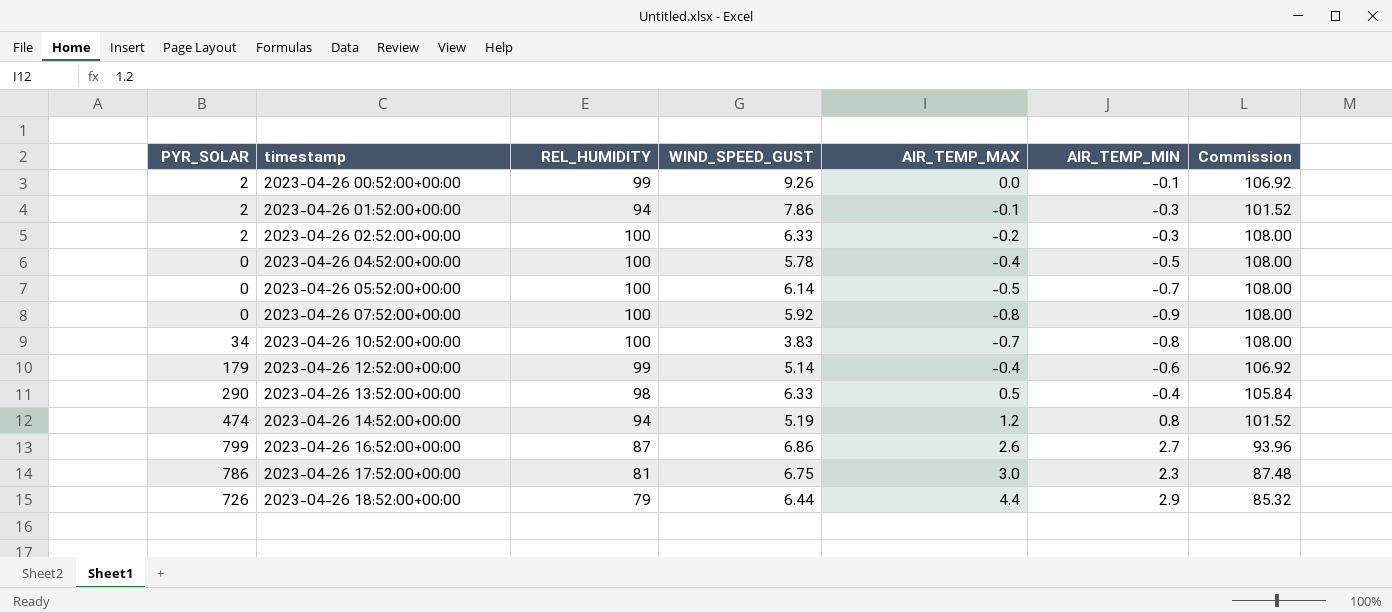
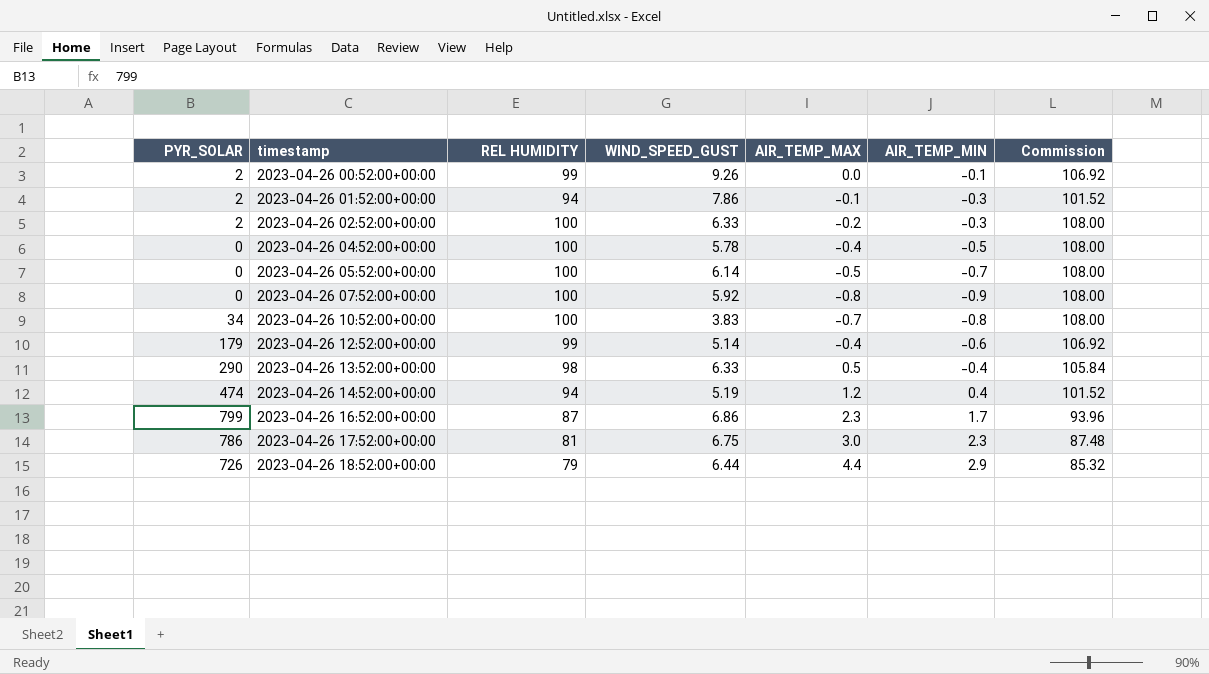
column name: REL_HUMIDITY -> REL HUMIDITY
2023-04-26 14:52:00+00:00 | AIR_TEMP_MIN: 0.8 -> 0.4
2023-04-26 16:52:00+00:00 | AIR_TEMP_MAX: 2.6 -> 2.3
2023-04-26 16:52:00+00:00 | AIR_TEMP_MIN: 2.7 -> 1.7

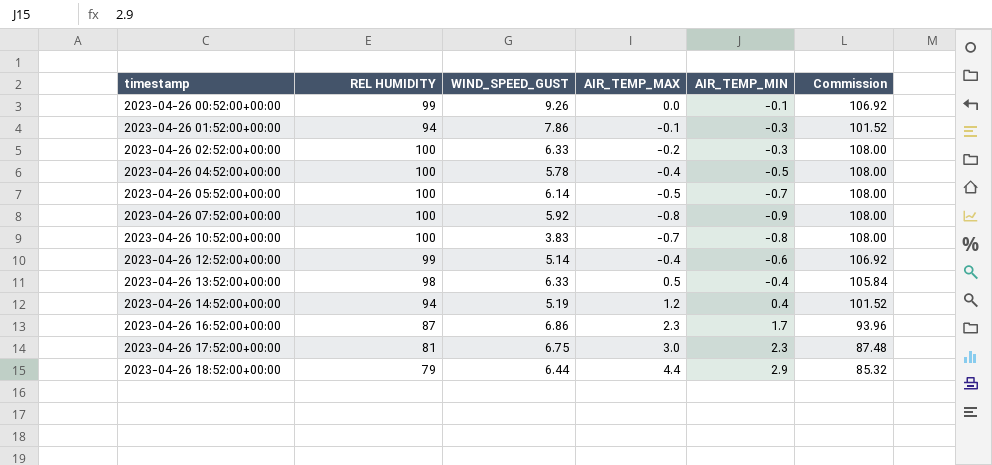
column PYR_SOLAR | position: 1 -> none

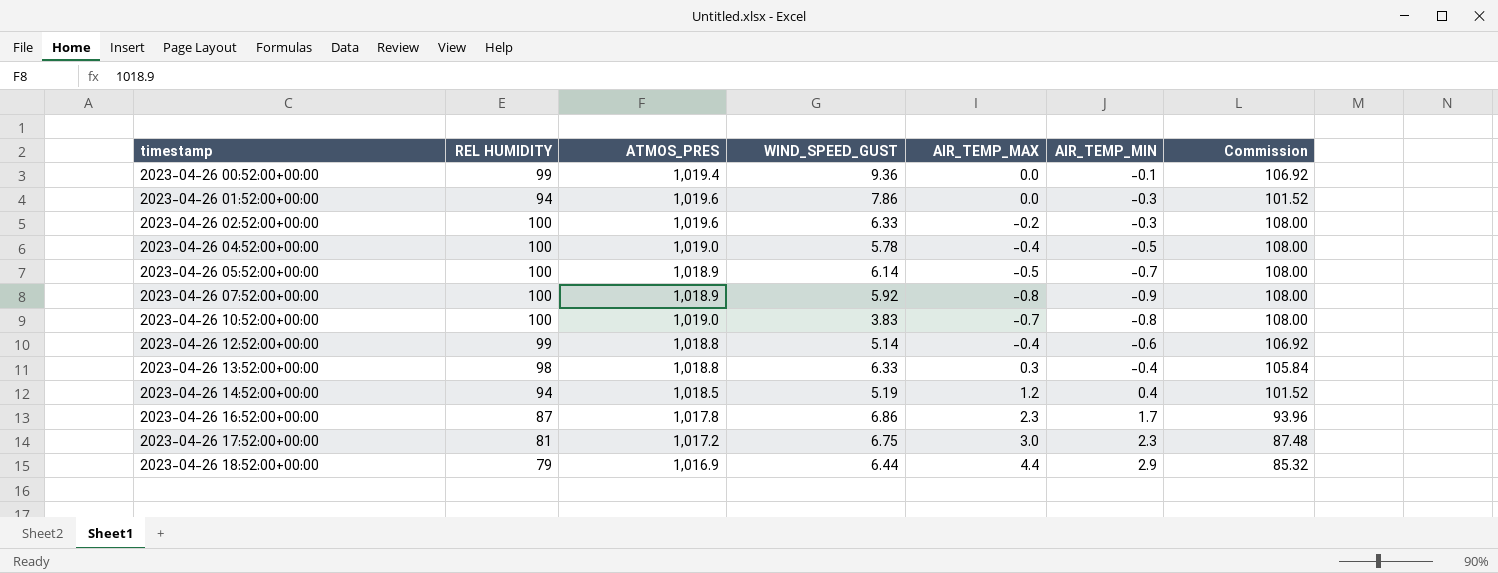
column ATMOS_PRES | position: none -> 3
2023-04-26 00:52:00+00:00 | WIND_SPEED_GUST: 9.26 -> 9.36
2023-04-26 01:52:00+00:00 | AIR_TEMP_MAX: -0.1 -> 0.0
2023-04-26 13:52:00+00:00 | AIR_TEMP_MAX: 0.5 -> 0.3

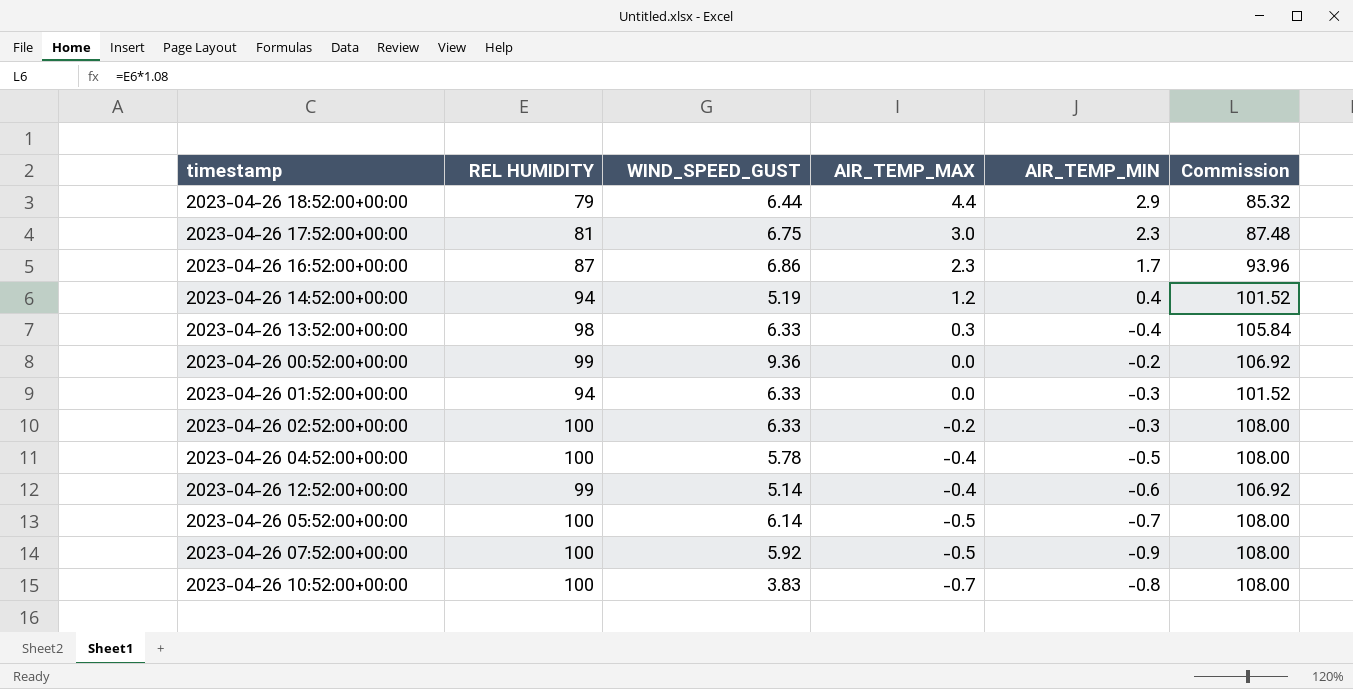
row order: timestamp ascending -> AIR_TEMP_MAX descending
column ATMOS_PRES | position: 3 -> none
2023-04-26 00:52:00+00:00 | AIR_TEMP_MIN: -0.1 -> -0.2
2023-04-26 01:52:00+00:00 | WIND_SPEED_GUST: 7.86 -> 6.33
2023-04-26 07:52:00+00:00 | AIR_TEMP_MAX: -0.8 -> -0.5

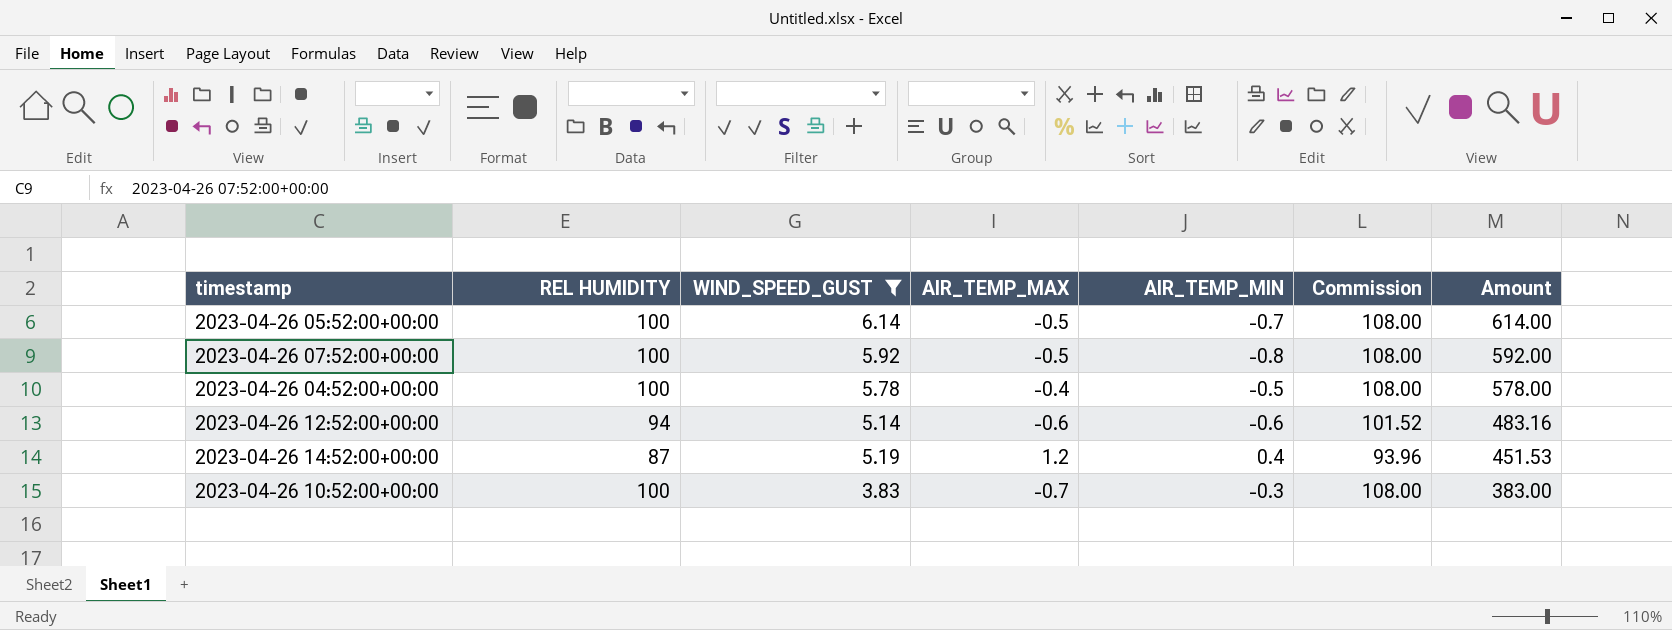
filter: none -> WIND_SPEED_GUST <= 6.14
row order: AIR_TEMP_MAX descending -> Amount descending
column Amount | formula: none -> [REL HUMIDITY] * [WIND_SPEED_GUST]
2023-04-26 07:52:00+00:00 | AIR_TEMP_MIN: -0.9 -> -0.8
2023-04-26 12:52:00+00:00 | REL HUMIDITY: 99 -> 94
2023-04-26 12:52:00+00:00 | AIR_TEMP_MAX: -0.4 -> -0.6
2023-04-26 12:52:00+00:00 | Commission: 106.92 -> 101.52
2023-04-26 14:52:00+00:00 | REL HUMIDITY: 94 -> 87
2023-04-26 14:52:00+00:00 | Commission: 101.52 -> 93.96
2023-04-26 10:52:00+00:00 | AIR_TEMP_MIN: -0.8 -> -0.3

